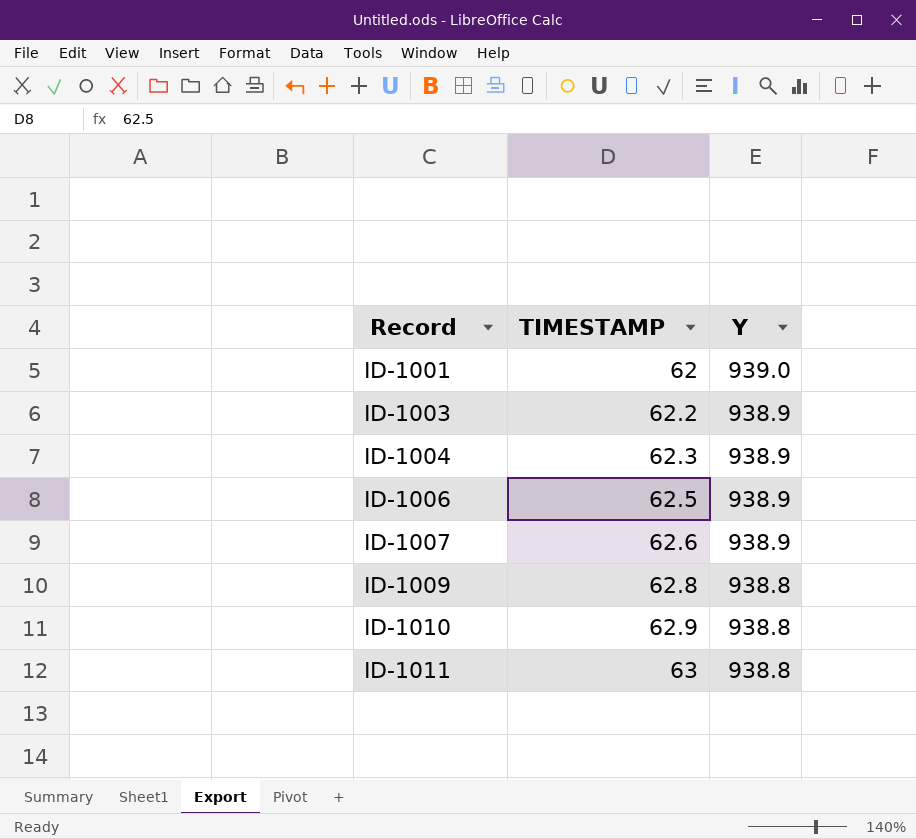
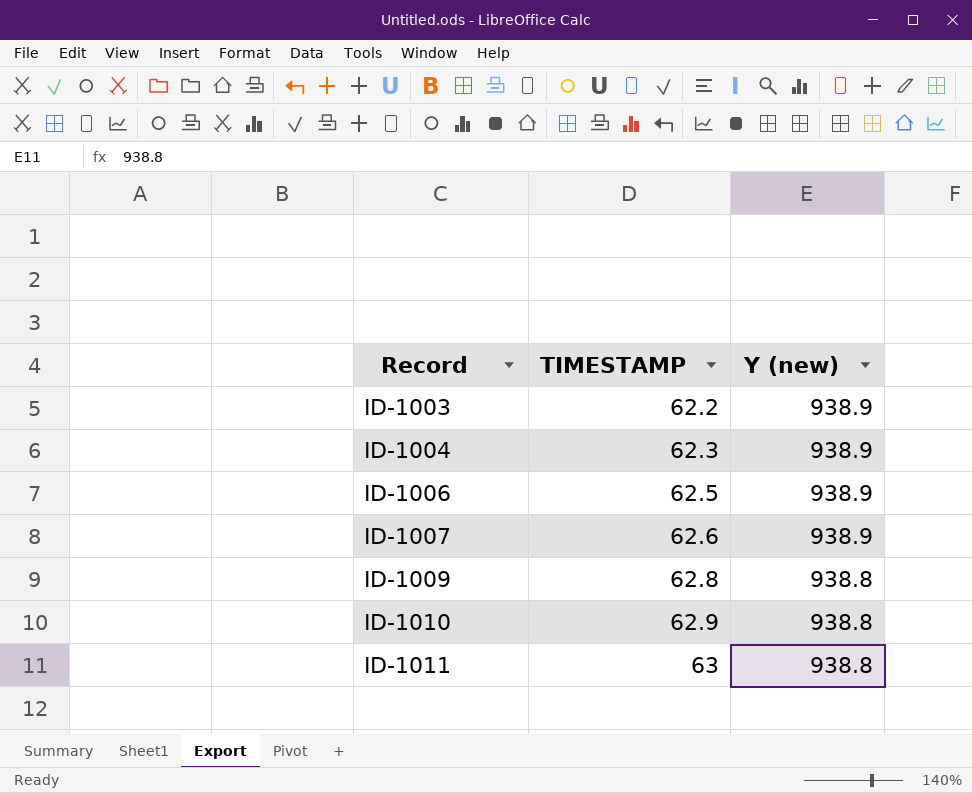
column name: Y -> Y (new)
row ID-1001: 62 | 939.0 -> none

